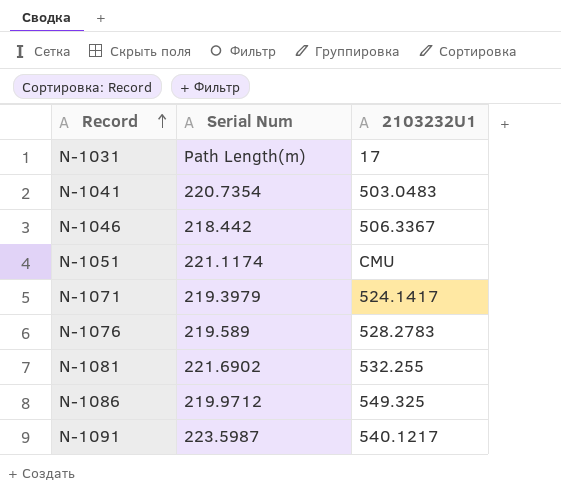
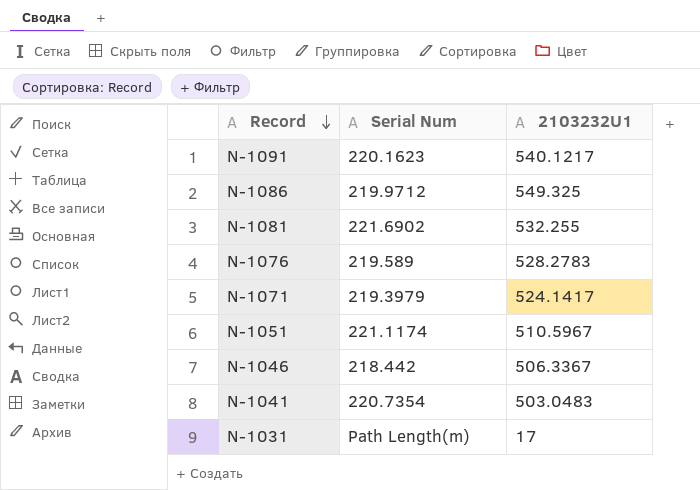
row order: Record ascending -> Record descending
N-1091 | Serial Num: 223.5987 -> 220.1623
N-1051 | 2103232U1: CMU -> 510.5967

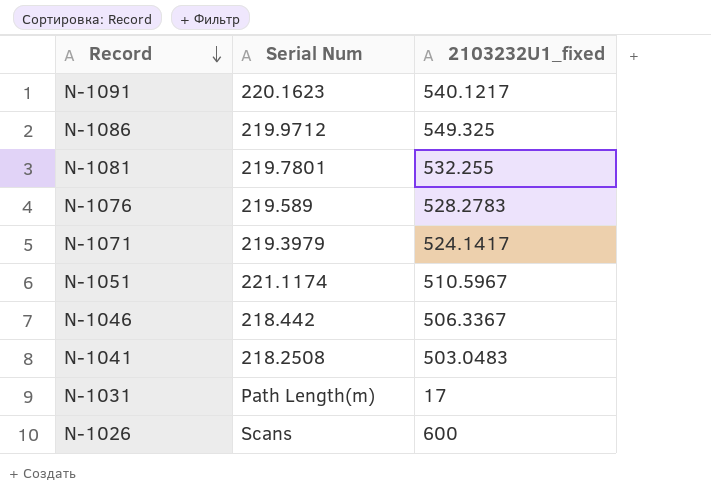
column name: 2103232U1 -> 2103232U1_fixed
N-1081 | Serial Num: 221.6902 -> 219.7801
N-1041 | Serial Num: 220.7354 -> 218.2508
row N-1026: none -> Scans | 600

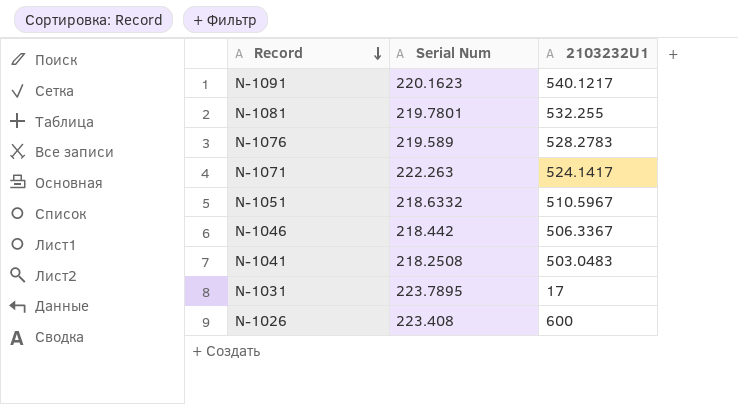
column name: 2103232U1_fixed -> 2103232U1
row N-1086: 219.9712 | 549.325 -> none
N-1071 | Serial Num: 219.3979 -> 222.263
N-1051 | Serial Num: 221.1174 -> 218.6332
N-1031 | Serial Num: Path Length(m) -> 223.7895
N-1026 | Serial Num: Scans -> 223.408

